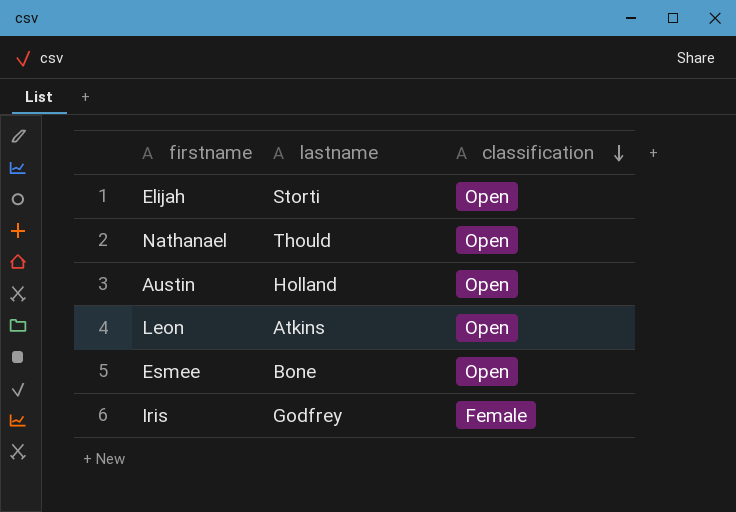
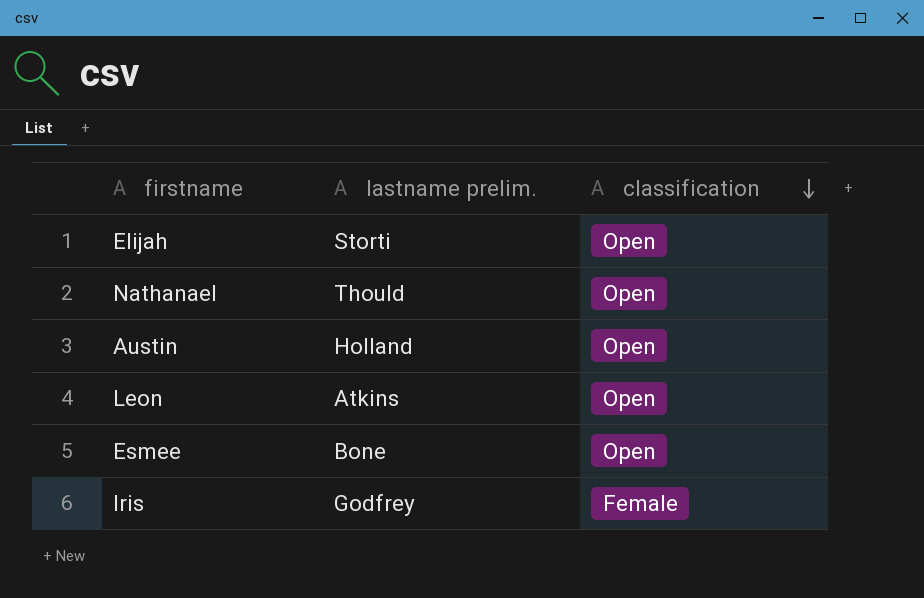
column name: lastname -> lastname prelim.

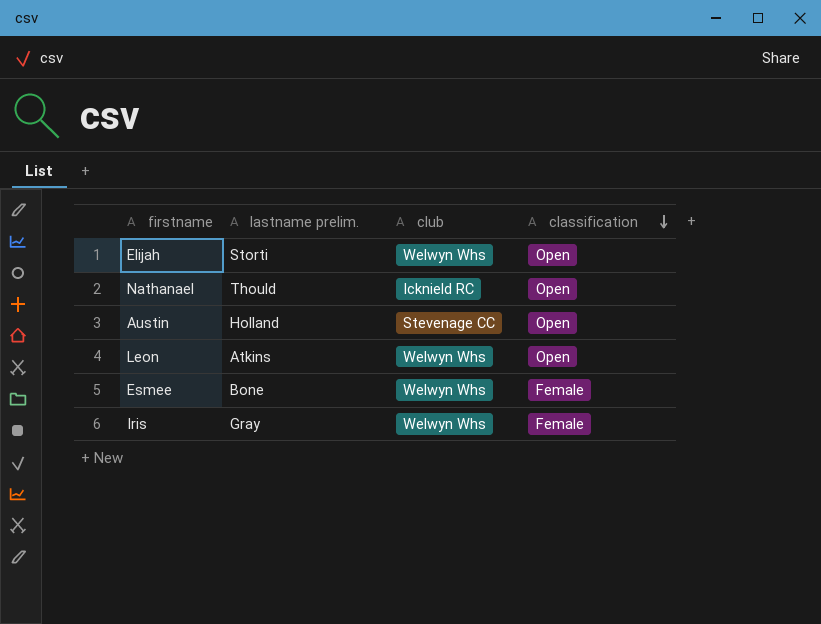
column club | position: none -> 3
Esmee | classification: Open -> Female
Iris | lastname prelim.: Godfrey -> Gray

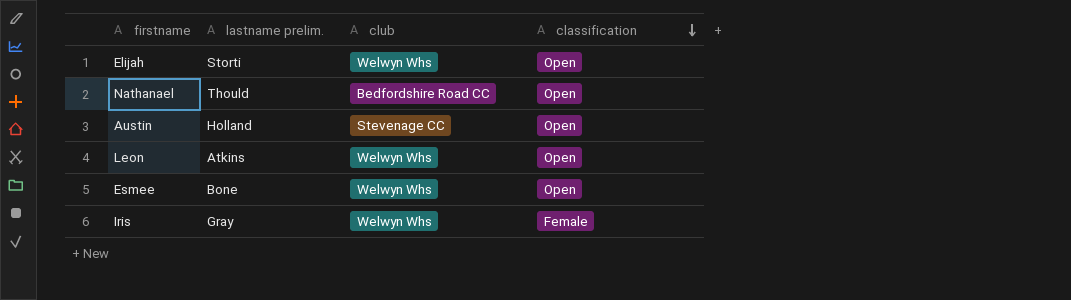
Nathanael | club: Icknield RC -> Bedfordshire Road CC
Esmee | classification: Female -> Open

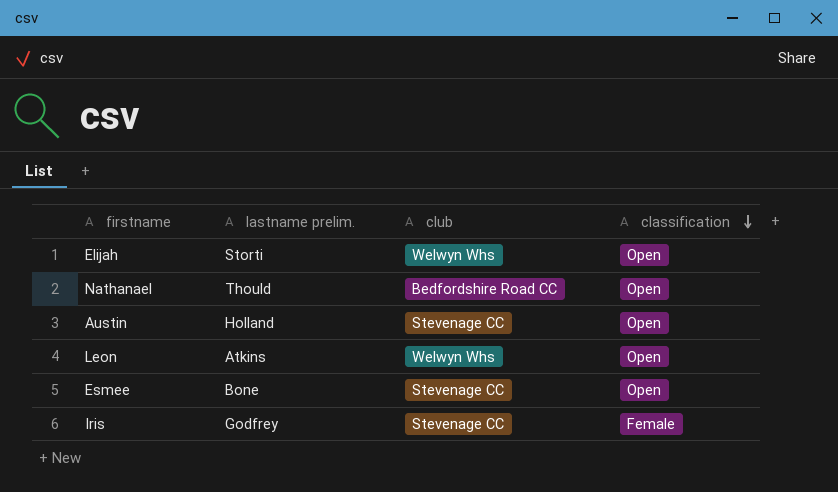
Esmee | club: Welwyn Whs -> Stevenage CC
Iris | lastname prelim.: Gray -> Godfrey
Iris | club: Welwyn Whs -> Stevenage CC

